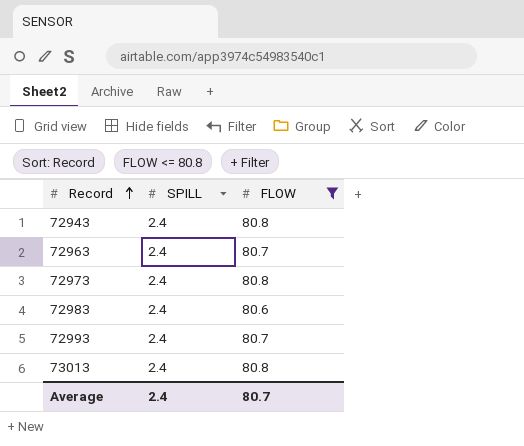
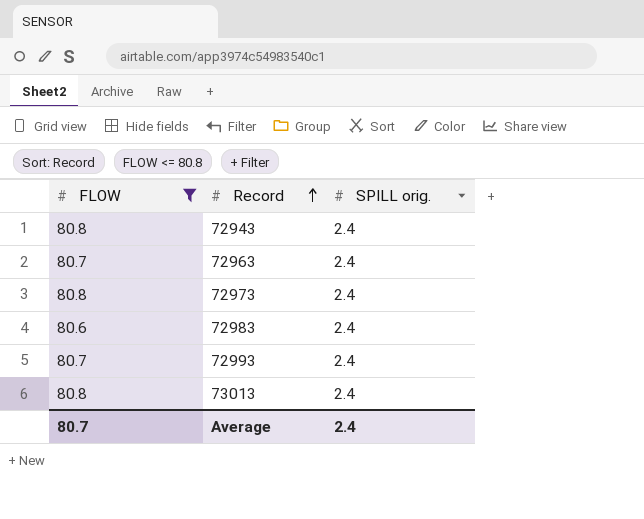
column FLOW | position: 3 -> 1
column name: SPILL -> SPILL orig.

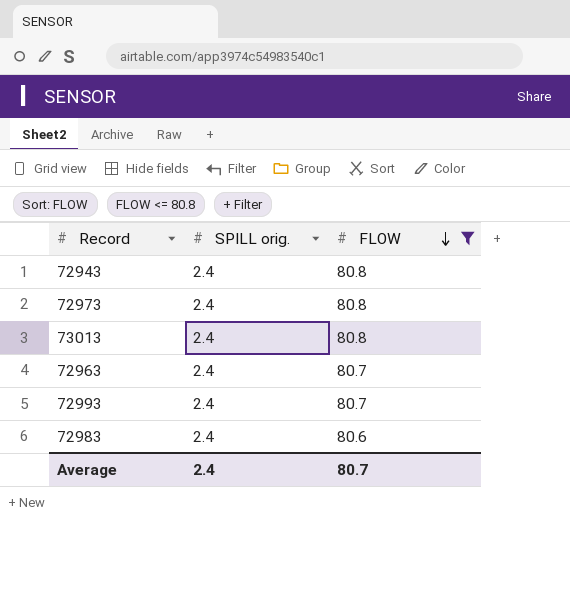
row order: Record ascending -> FLOW descending
column FLOW | position: 1 -> 3

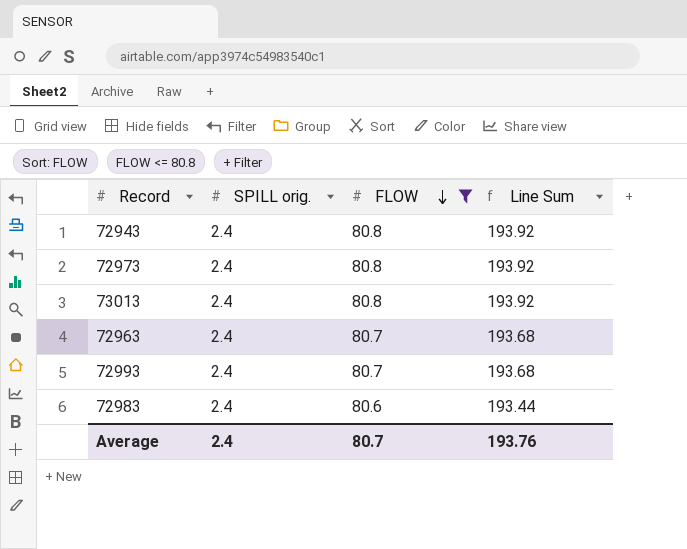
column Line Sum | formula: none -> [SPILL orig.] * [FLOW]

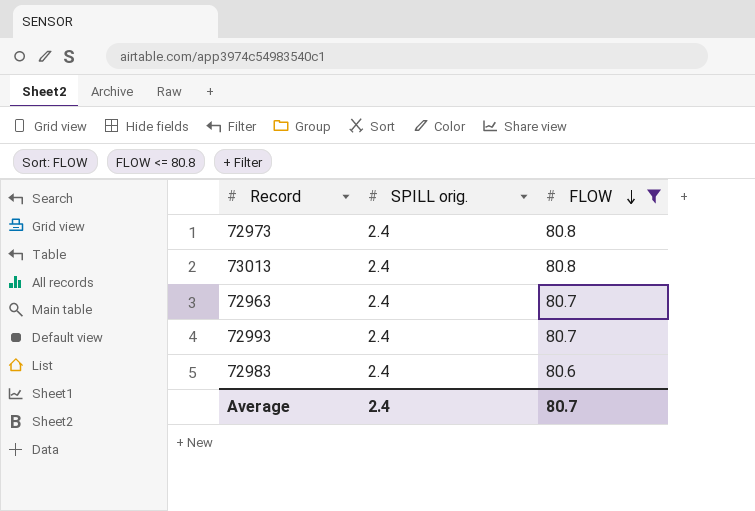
column Line Sum | formula: [SPILL orig.] * [FLOW] -> none
row 72943: 2.4 | 80.8 | 193.92 -> none

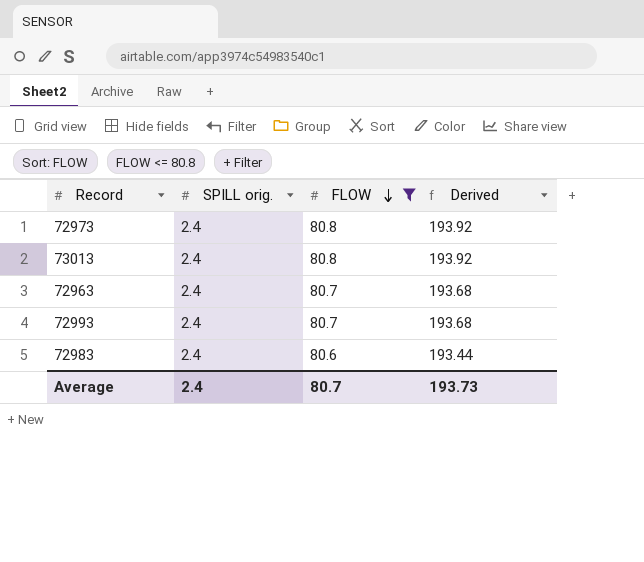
column Derived | formula: none -> [SPILL orig.] * [FLOW]

